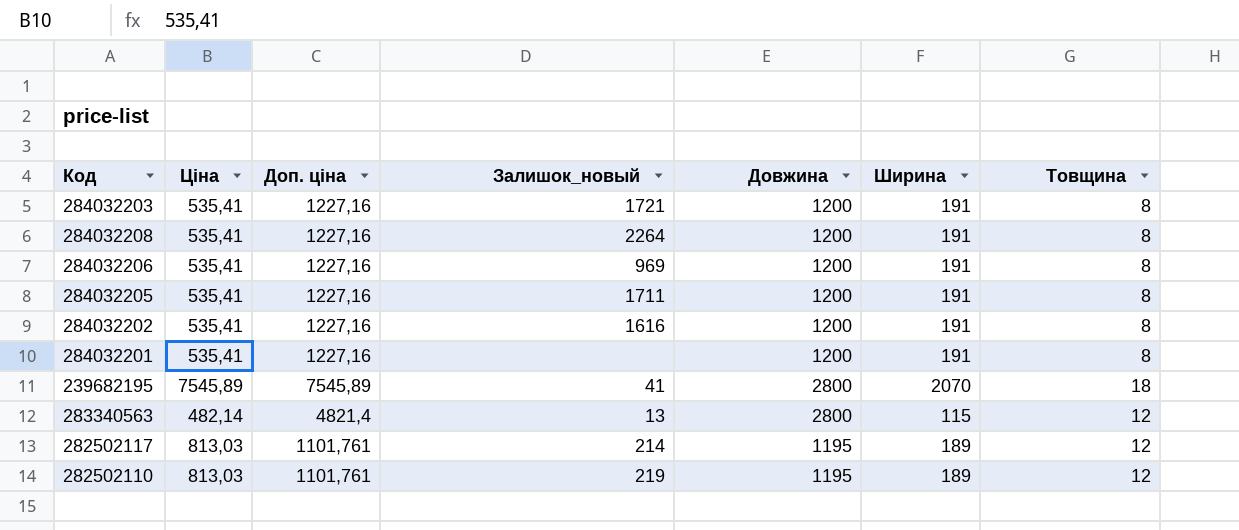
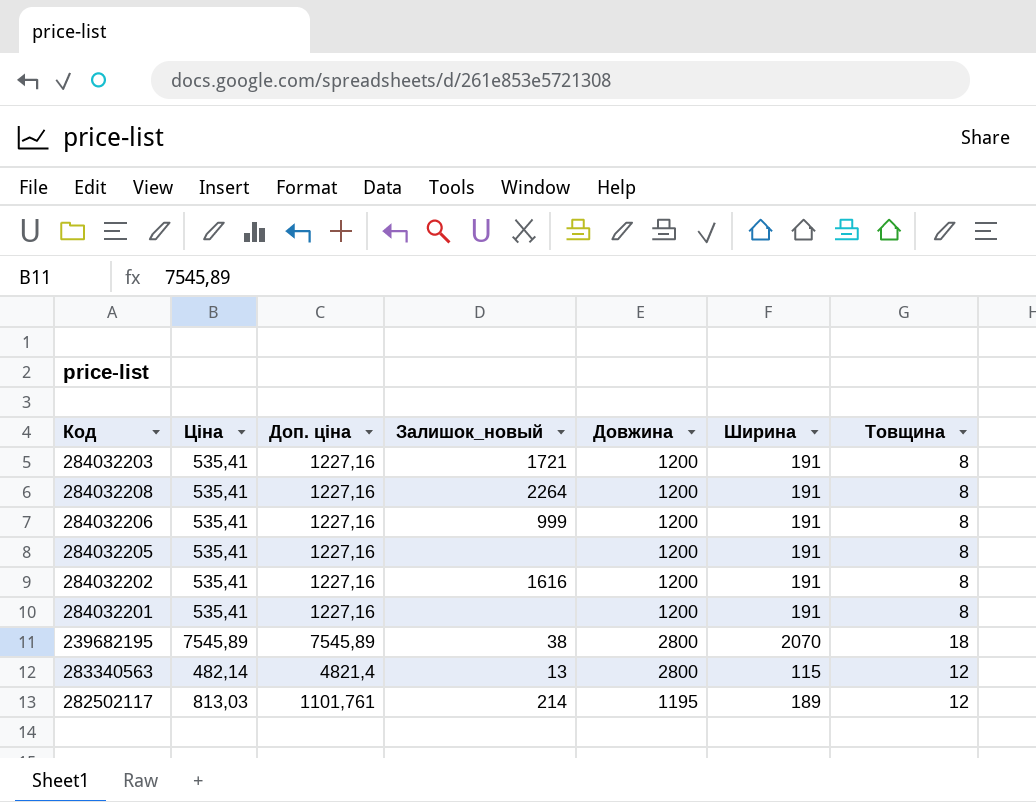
row 282502110: 813,03 | 1101,761 | 219 | 1195 | 189 | 12 -> none
284032206 | Залишок_новый: 969 -> 999
284032205 | Залишок_новый: 1711 -> none
239682195 | Залишок_новый: 41 -> 38

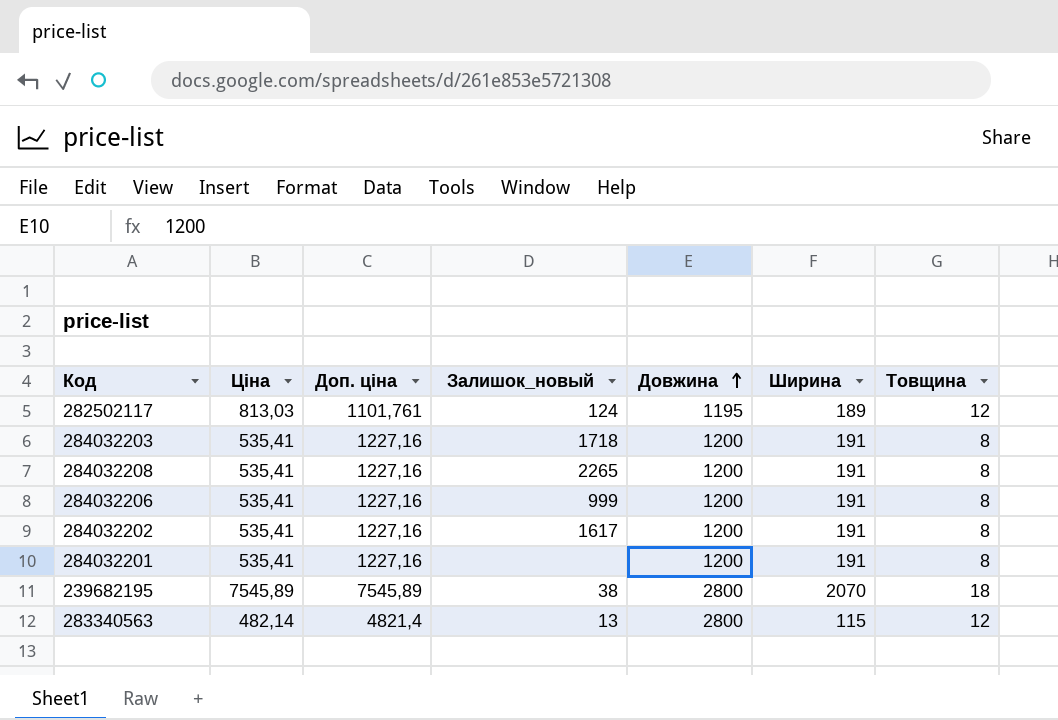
row order: none -> Довжина ascending
row 284032205: 535,41 | 1227,16 | none | 1200 | 191 | 8 -> none
282502117 | Залишок_новый: 214 -> 124
284032203 | Залишок_новый: 1721 -> 1718
284032208 | Залишок_новый: 2264 -> 2265
284032202 | Залишок_новый: 1616 -> 1617

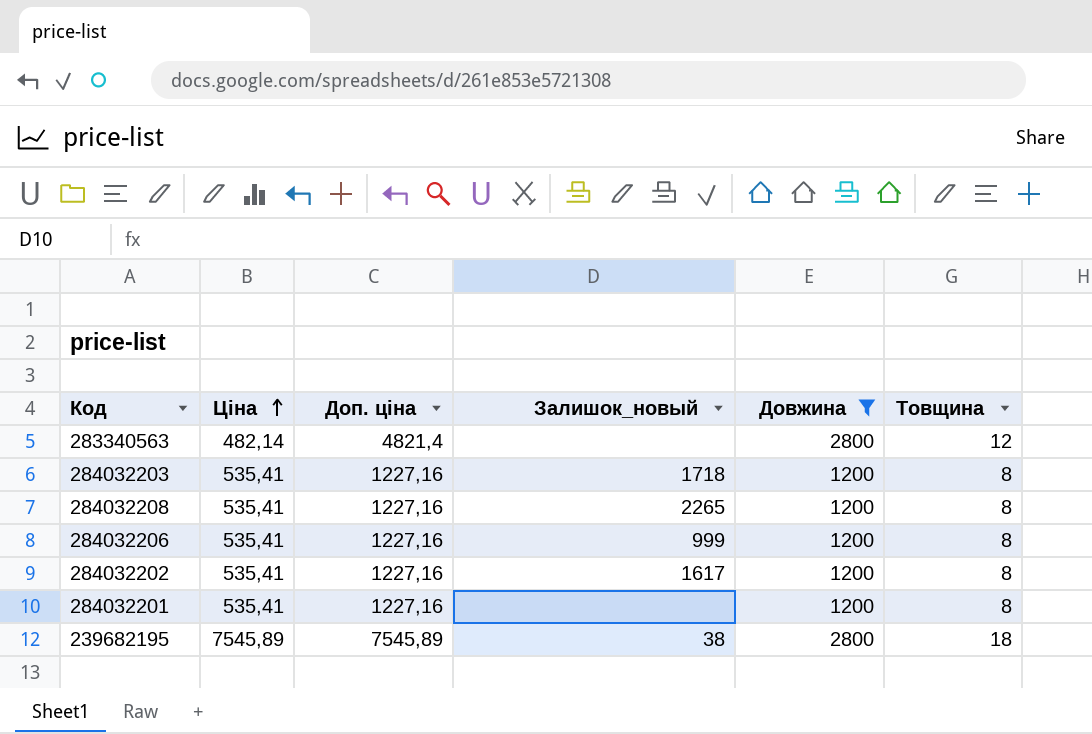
filter: none -> Довжина != 1195
row order: Довжина ascending -> Ціна ascending
column Ширина | position: 6 -> none
283340563 | Залишок_новый: 13 -> none

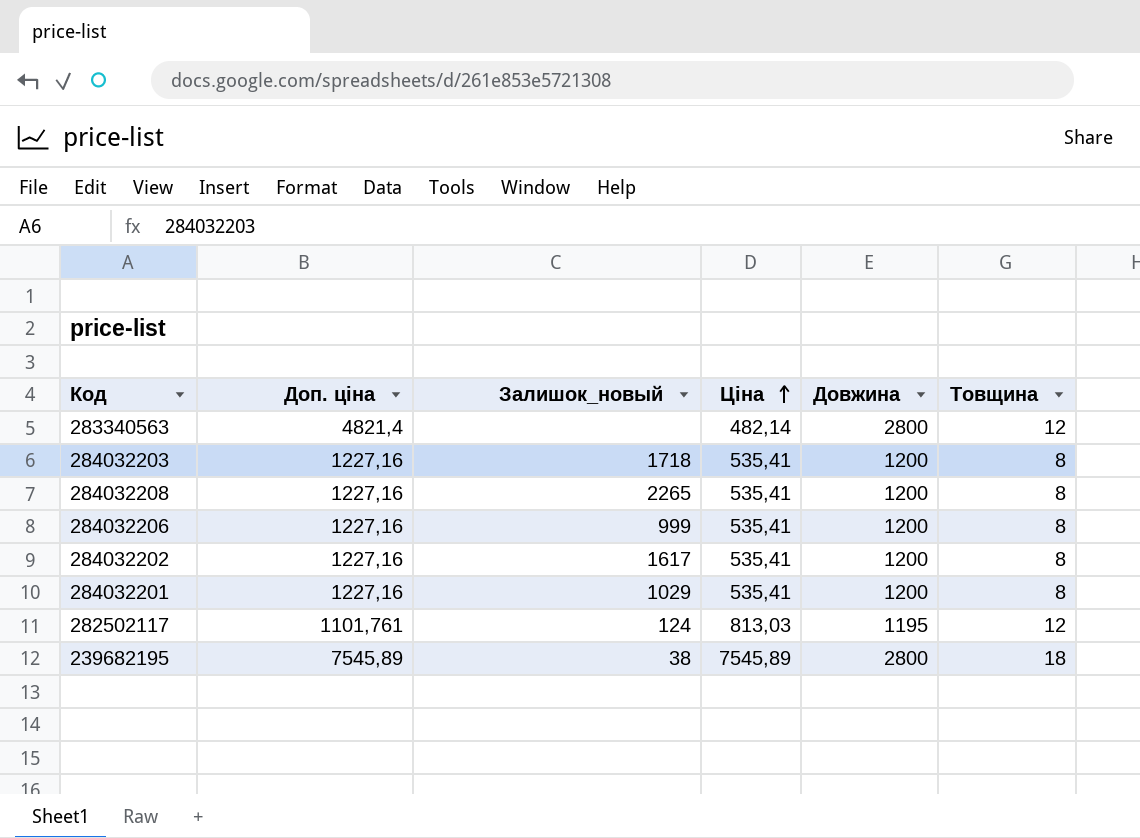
filter: Довжина != 1195 -> none
column Ціна | position: 2 -> 4
284032201 | Залишок_новый: none -> 1029

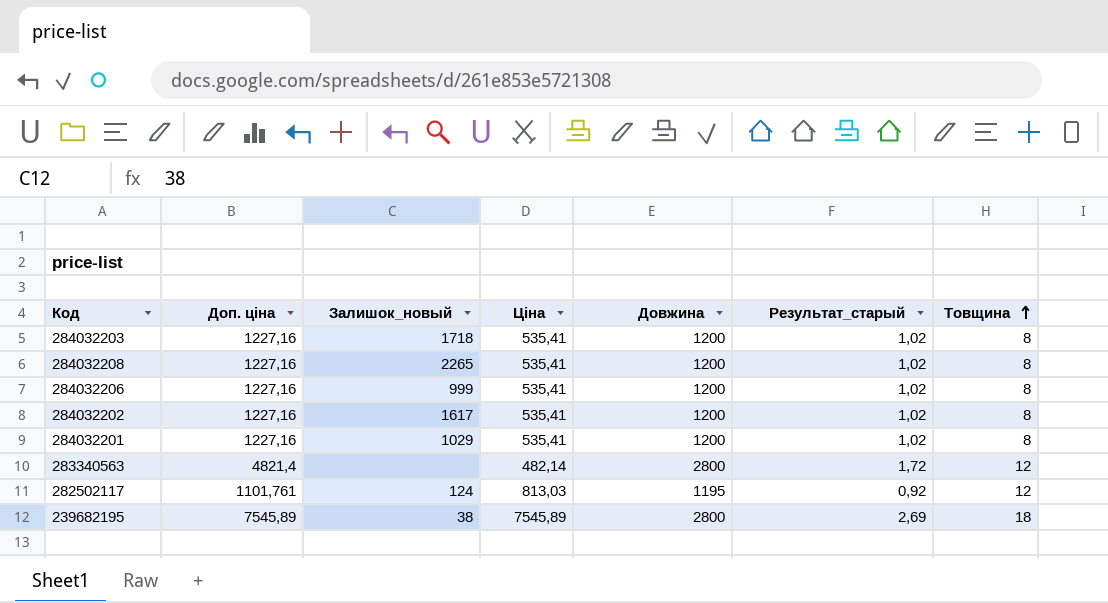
row order: Ціна ascending -> Товщина ascending
column Результат_старый | formula: none -> [Доп. ціна] / [Довжина]

